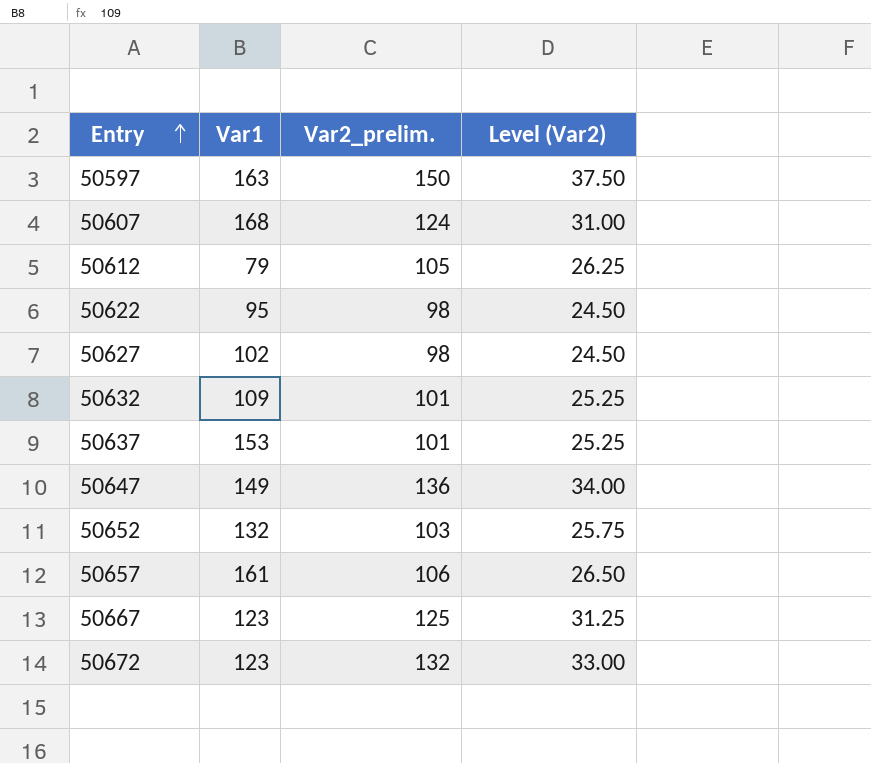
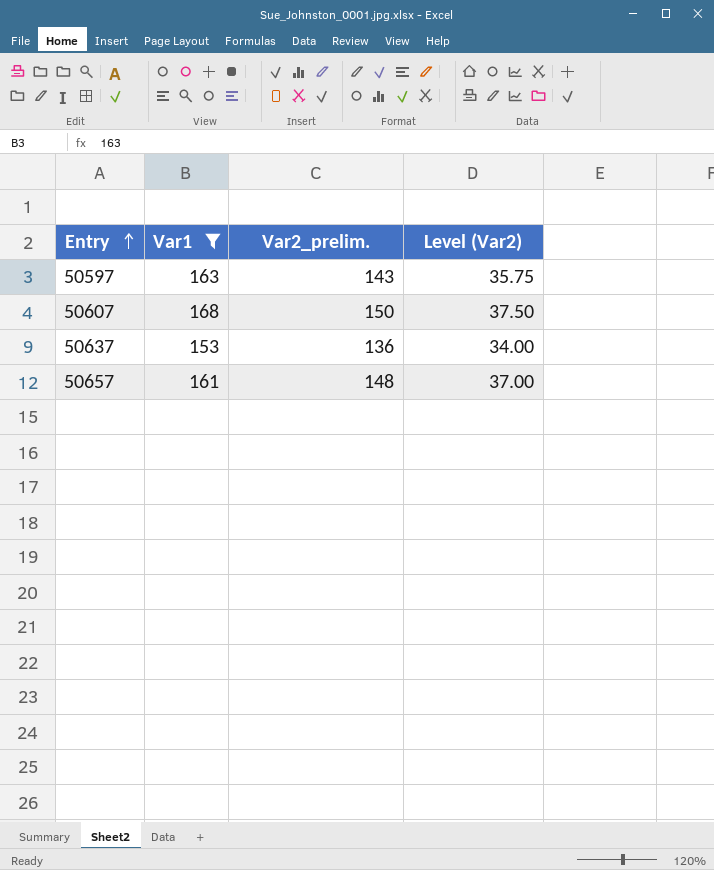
filter: none -> Var1 >= 153
50597 | Var2_prelim.: 150 -> 143
50597 | Level (Var2): 37.50 -> 35.75
50607 | Var2_prelim.: 124 -> 150
50607 | Level (Var2): 31.00 -> 37.50
50637 | Var2_prelim.: 101 -> 136
50637 | Level (Var2): 25.25 -> 34.00
50657 | Var2_prelim.: 106 -> 148
50657 | Level (Var2): 26.50 -> 37.00

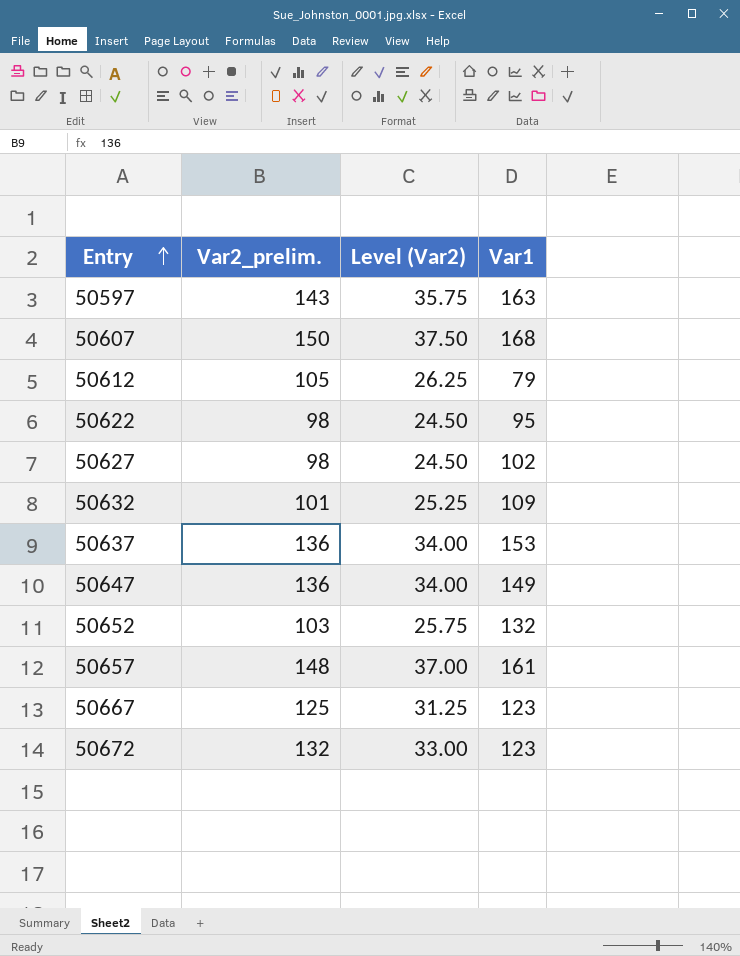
filter: Var1 >= 153 -> none
column Var1 | position: 2 -> 4

